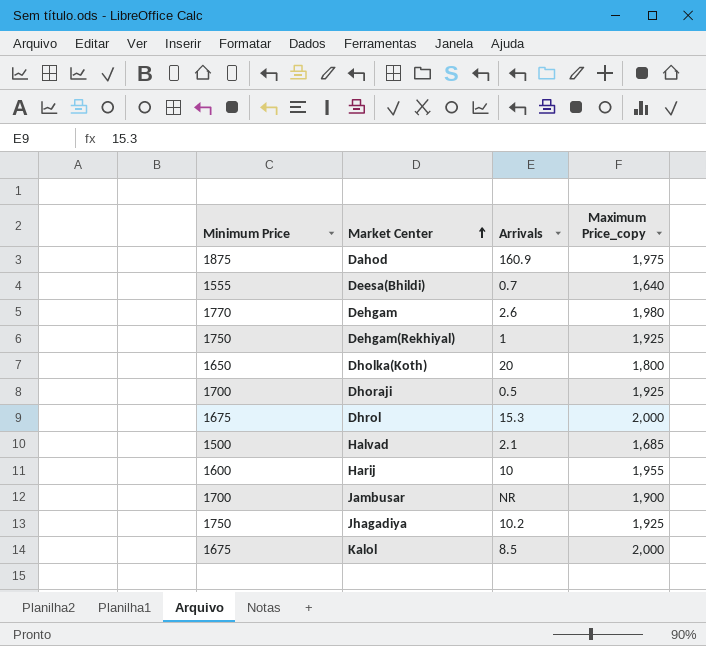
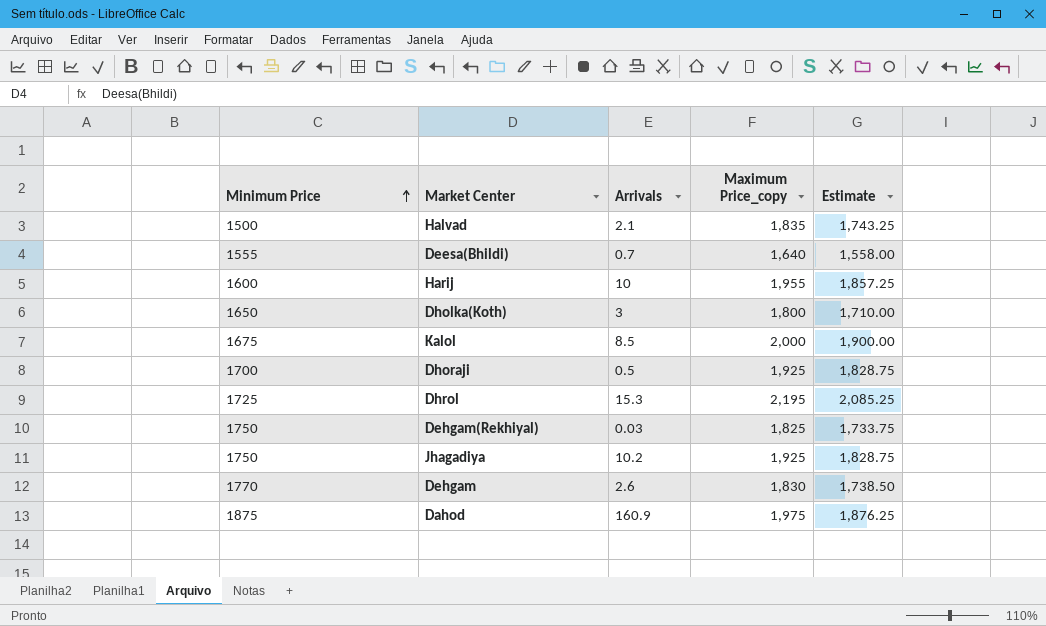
row order: Market Center ascending -> Minimum Price ascending
column Estimate | formula: none -> [Maximum Price_copy] * 0.95
row Jambusar: 1700 | NR | 1,900 -> none
Halvad | Maximum Price_copy: 1,685 -> 1,835
Dholka(Koth) | Arrivals: 20 -> 3
Dhrol | Minimum Price: 1675 -> 1725
Dhrol | Maximum Price_copy: 2,000 -> 2,195
Dehgam(Rekhiyal) | Arrivals: 1 -> 0.03
Dehgam(Rekhiyal) | Maximum Price_copy: 1,925 -> 1,825
Dehgam | Maximum Price_copy: 1,980 -> 1,830

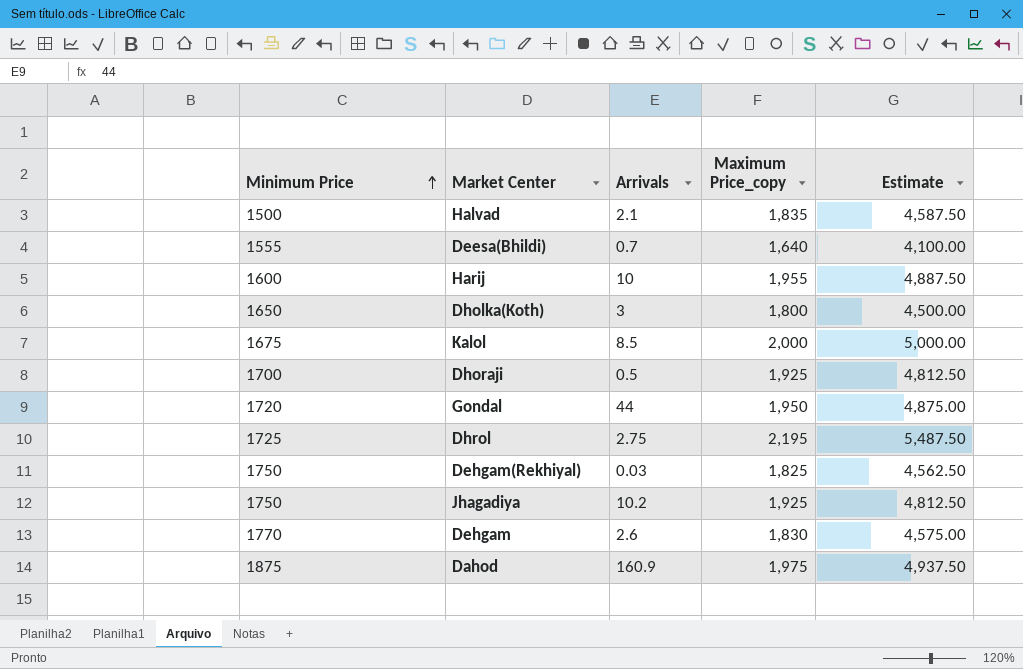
column Estimate | formula: [Maximum Price_copy] * 0.95 -> [Maximum Price_copy] * 2.5
row Gondal: none -> 1720 | 44 | 1,950 | 4,875.00
Dhrol | Arrivals: 15.3 -> 2.75

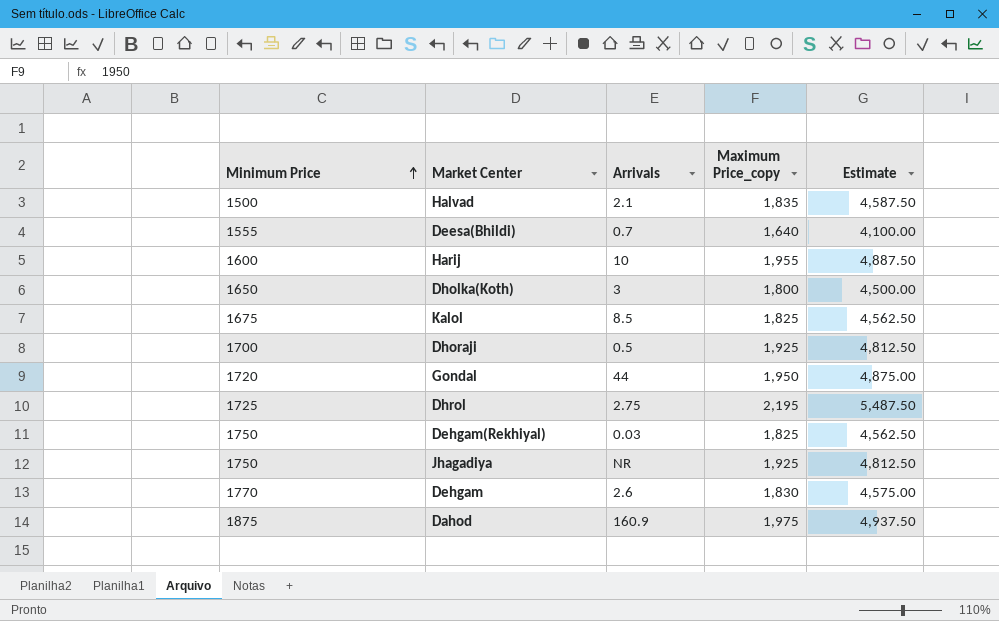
Kalol | Maximum Price_copy: 2,000 -> 1,825
Kalol | Estimate: 5,000.00 -> 4,562.50
Jhagadiya | Arrivals: 10.2 -> NR

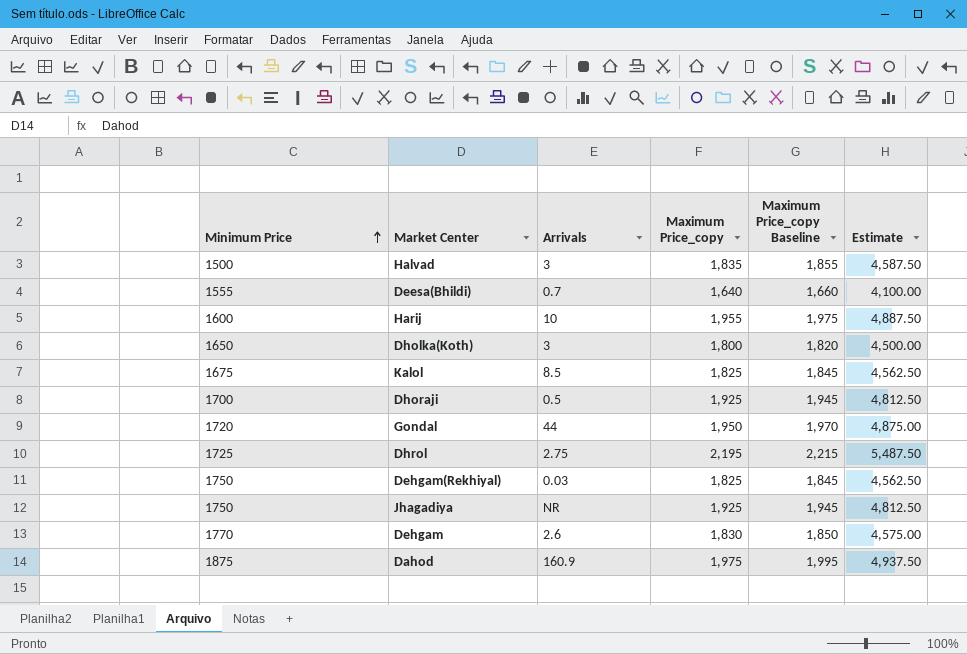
column Maximum Price_copy Baseline | formula: none -> [Maximum Price_copy] + 20
Halvad | Arrivals: 2.1 -> 3

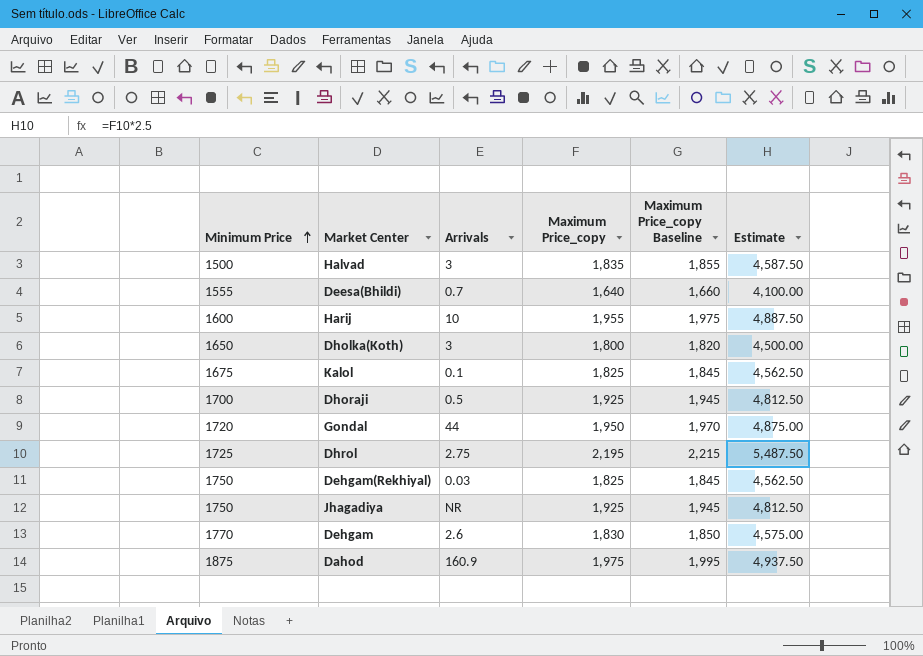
Kalol | Arrivals: 8.5 -> 0.1

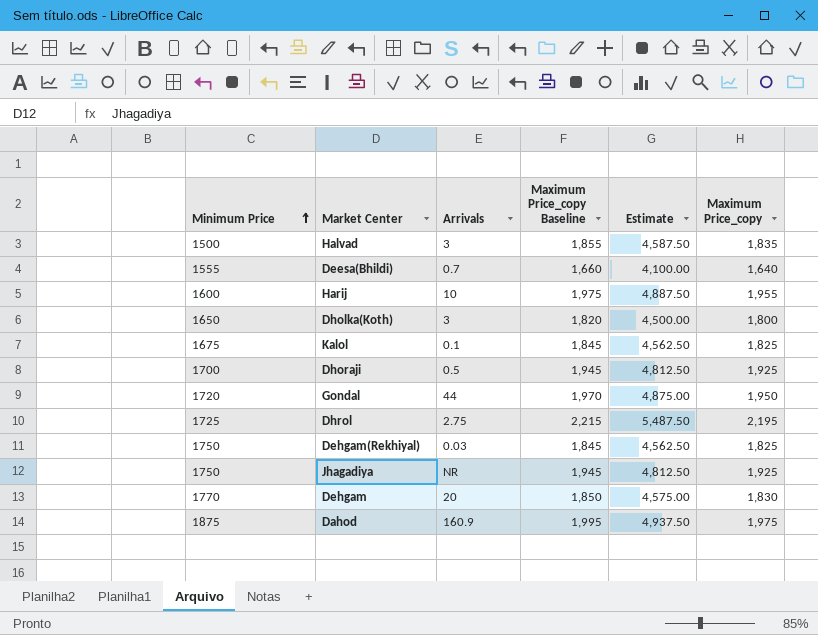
column Maximum Price_copy | position: 4 -> 6
Dehgam | Arrivals: 2.6 -> 20

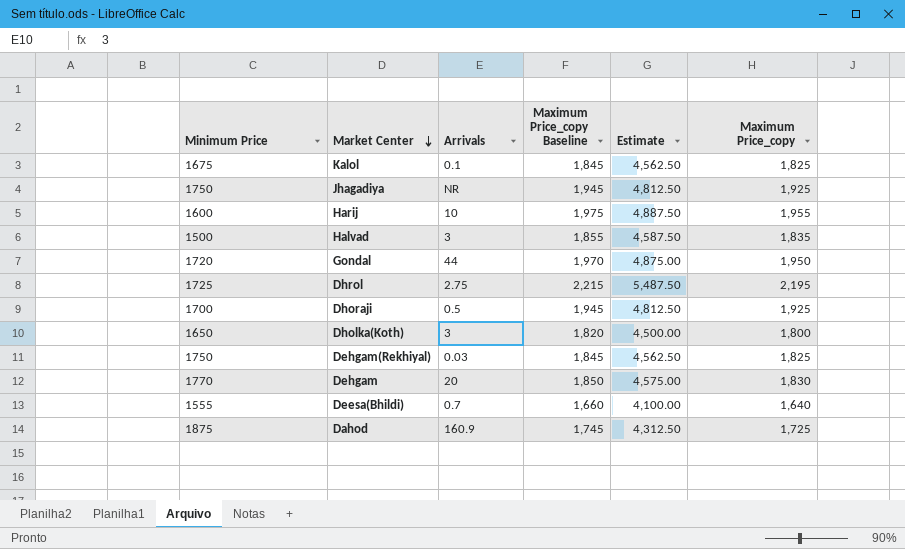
row order: Minimum Price ascending -> Market Center descending
Dahod | Maximum Price_copy Baseline: 1,995 -> 1,745
Dahod | Estimate: 4,937.50 -> 4,312.50
Dahod | Maximum Price_copy: 1,975 -> 1,725

